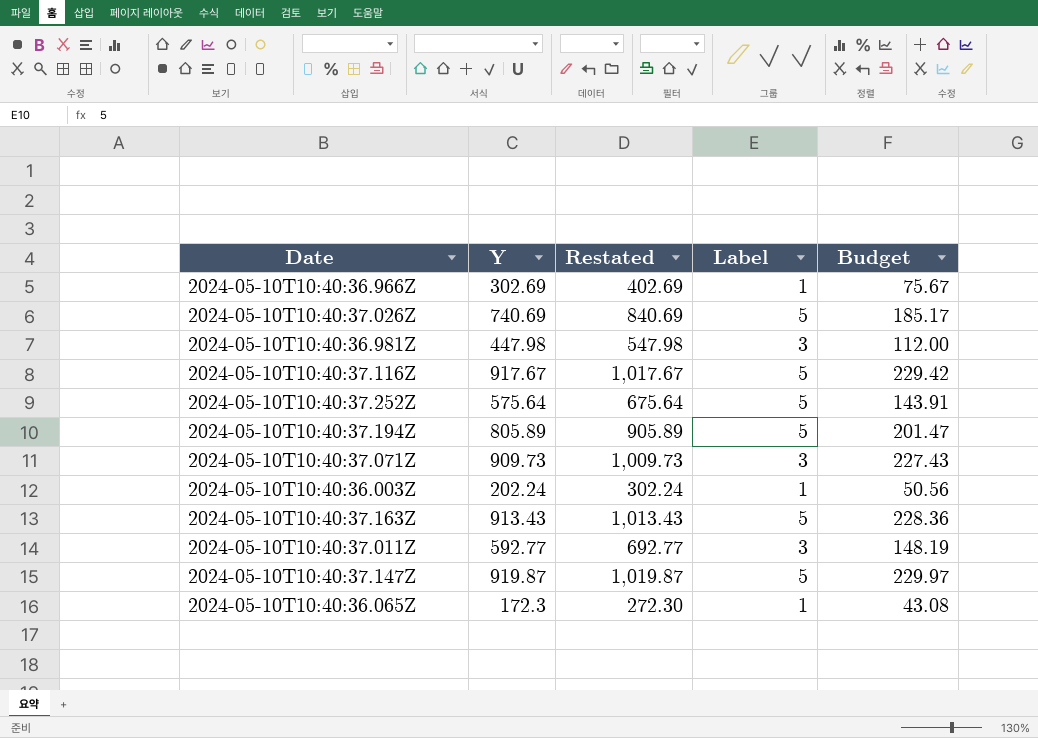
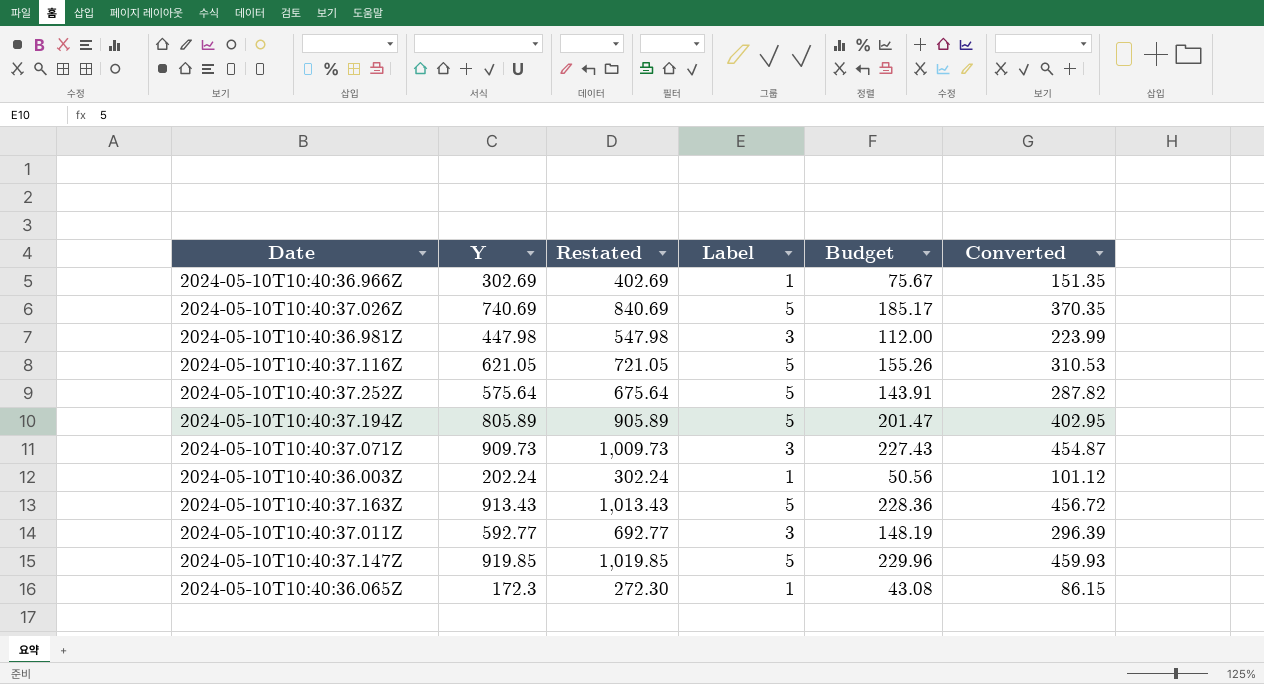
column Converted | formula: none -> [Y] * 0.5
2024-05-10T10:40:37.116Z | Y: 917.67 -> 621.05
2024-05-10T10:40:37.116Z | Restated: 1,017.67 -> 721.05
2024-05-10T10:40:37.116Z | Budget: 229.42 -> 155.26
2024-05-10T10:40:37.147Z | Y: 919.87 -> 919.85
2024-05-10T10:40:37.147Z | Restated: 1,019.87 -> 1,019.85
2024-05-10T10:40:37.147Z | Budget: 229.97 -> 229.96

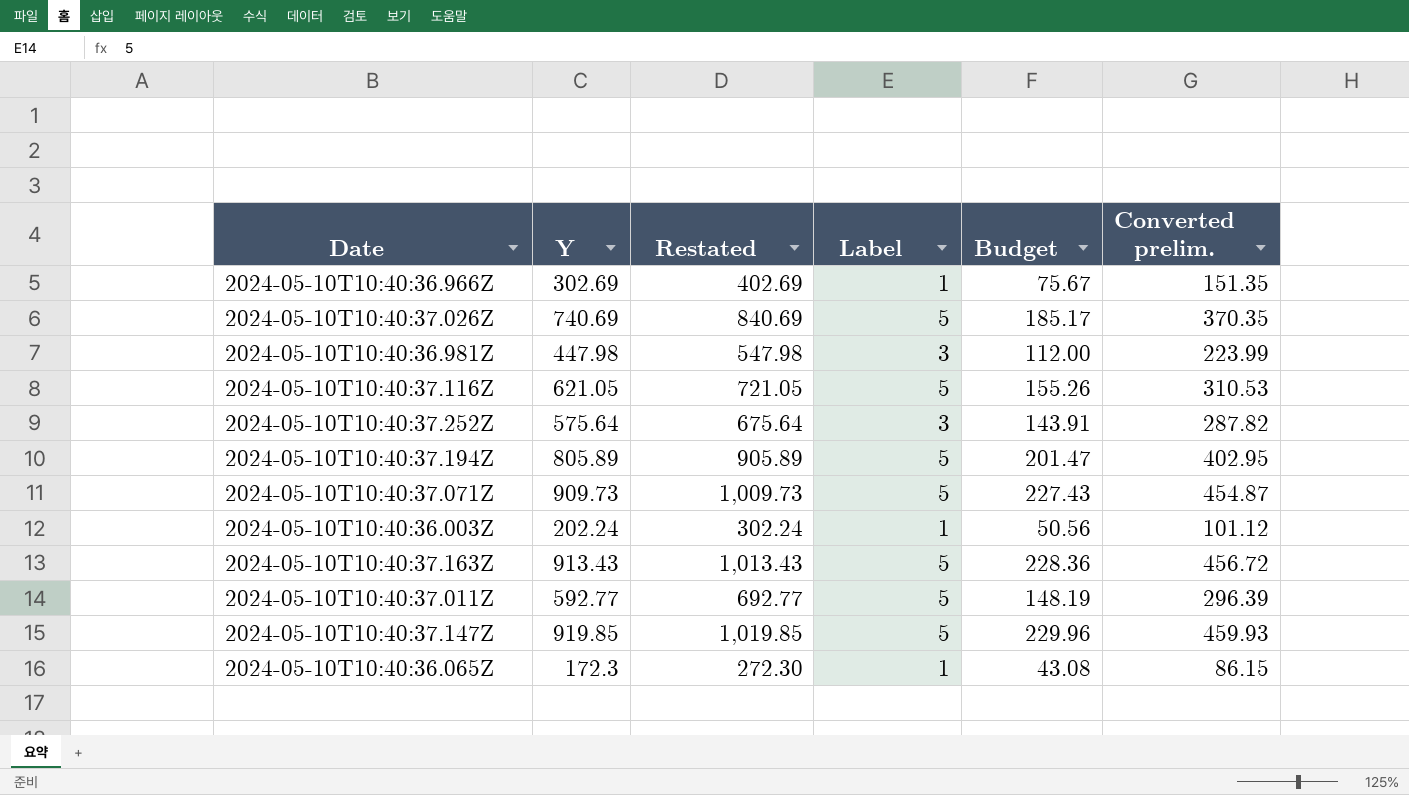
column name: Converted -> Converted prelim.
2024-05-10T10:40:37.252Z | Label: 5 -> 3
2024-05-10T10:40:37.071Z | Label: 3 -> 5
2024-05-10T10:40:37.011Z | Label: 3 -> 5

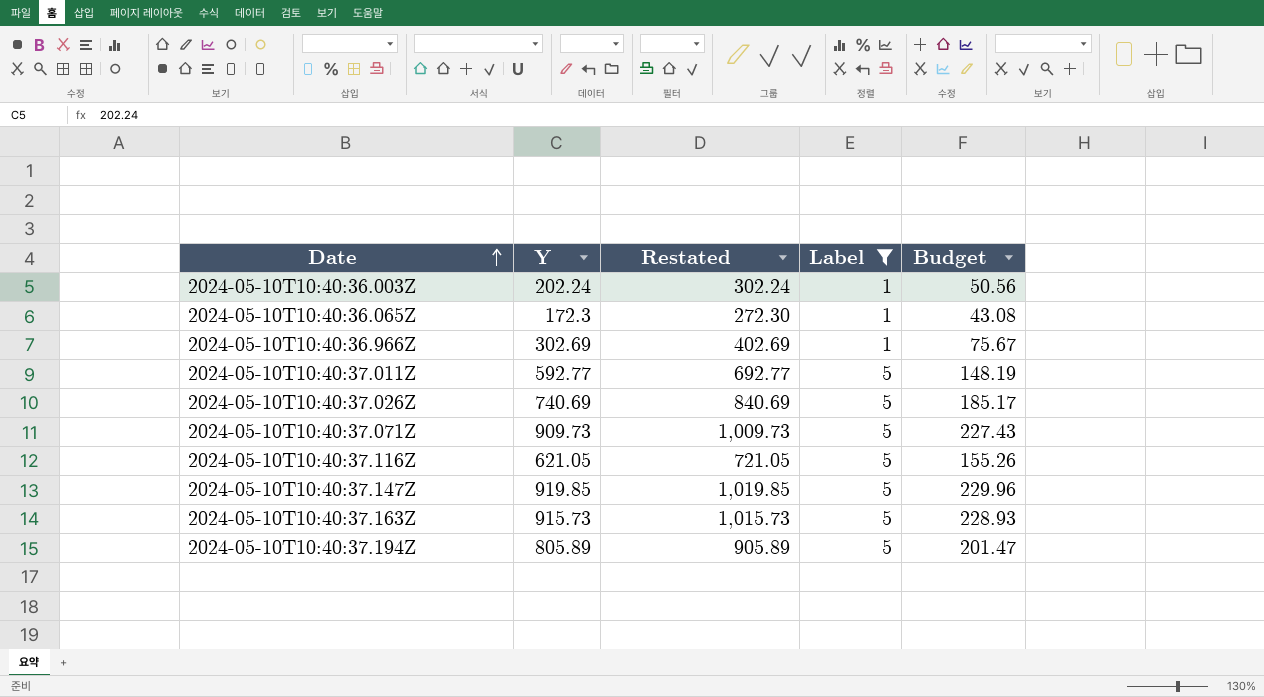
filter: none -> Label != 3
row order: none -> Date ascending
column Converted prelim. | formula: [Y] * 0.5 -> none
2024-05-10T10:40:37.163Z | Y: 913.43 -> 915.73
2024-05-10T10:40:37.163Z | Restated: 1,013.43 -> 1,015.73
2024-05-10T10:40:37.163Z | Budget: 228.36 -> 228.93

